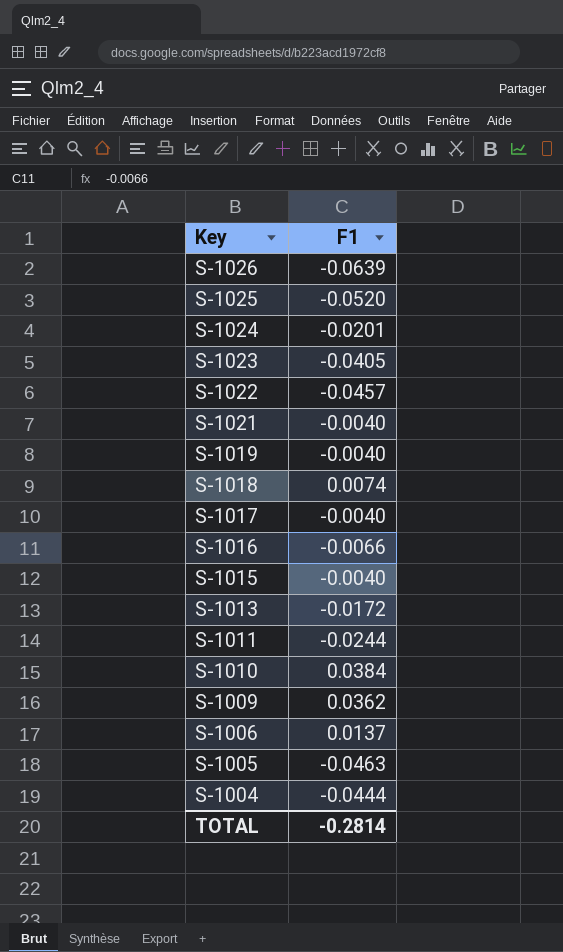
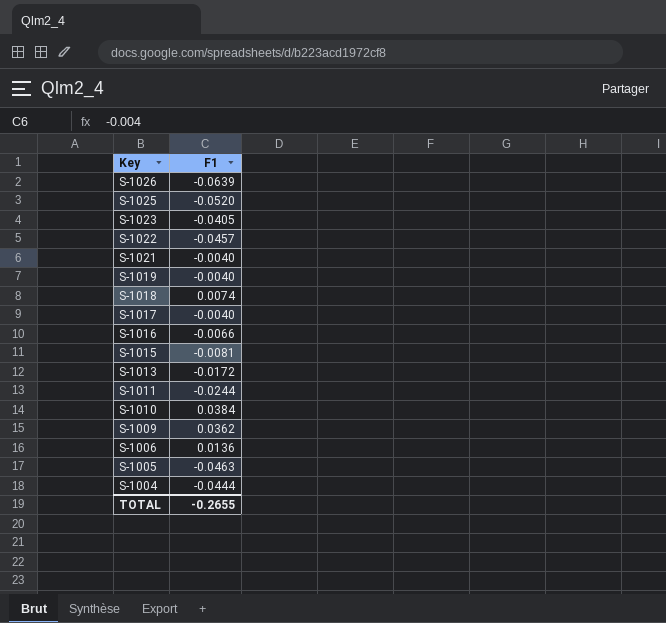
row S-1024: -0.0201 -> none
S-1015 | F1: -0.0040 -> -0.0081
S-1006 | F1: 0.0137 -> 0.0136
TOTAL | F1: -0.2814 -> -0.2655

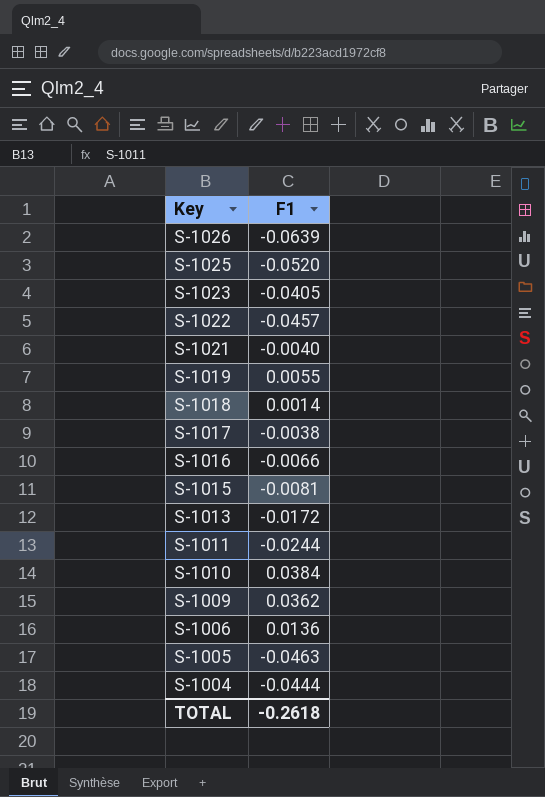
S-1019 | F1: -0.0040 -> 0.0055
S-1018 | F1: 0.0074 -> 0.0014
S-1017 | F1: -0.0040 -> -0.0038
TOTAL | F1: -0.2655 -> -0.2618

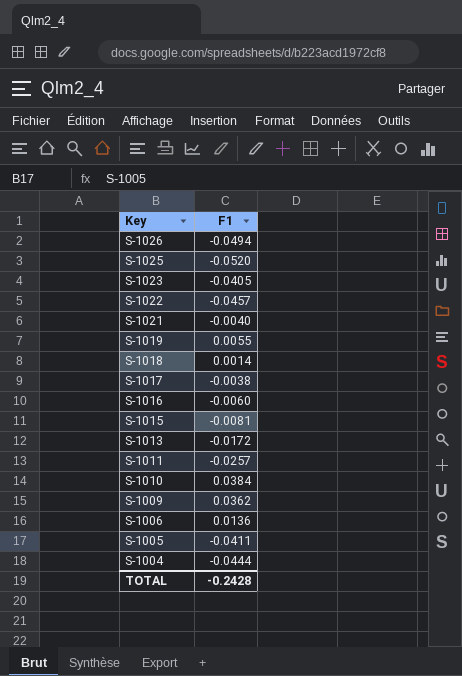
S-1026 | F1: -0.0639 -> -0.0494
S-1016 | F1: -0.0066 -> -0.0060
S-1011 | F1: -0.0244 -> -0.0257
S-1005 | F1: -0.0463 -> -0.0411
TOTAL | F1: -0.2618 -> -0.2428

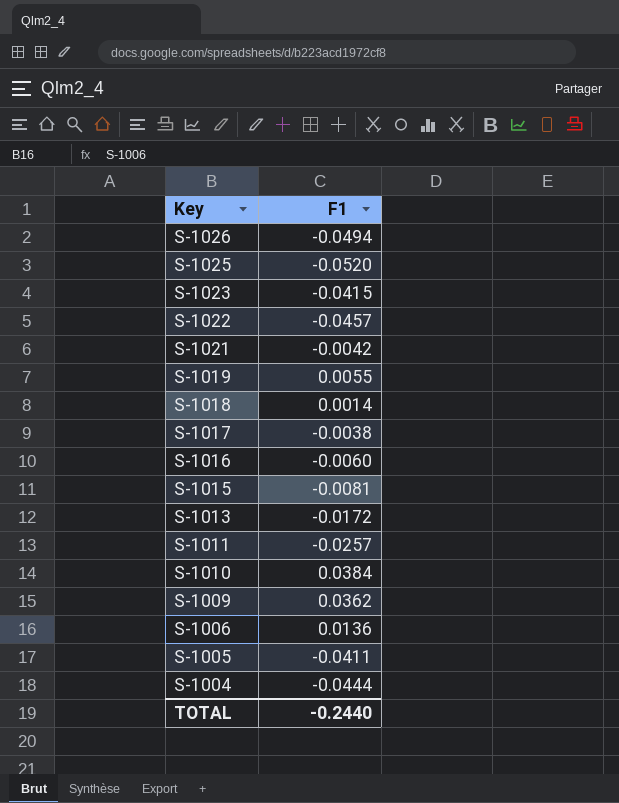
S-1023 | F1: -0.0405 -> -0.0415
S-1021 | F1: -0.0040 -> -0.0042
TOTAL | F1: -0.2428 -> -0.2440

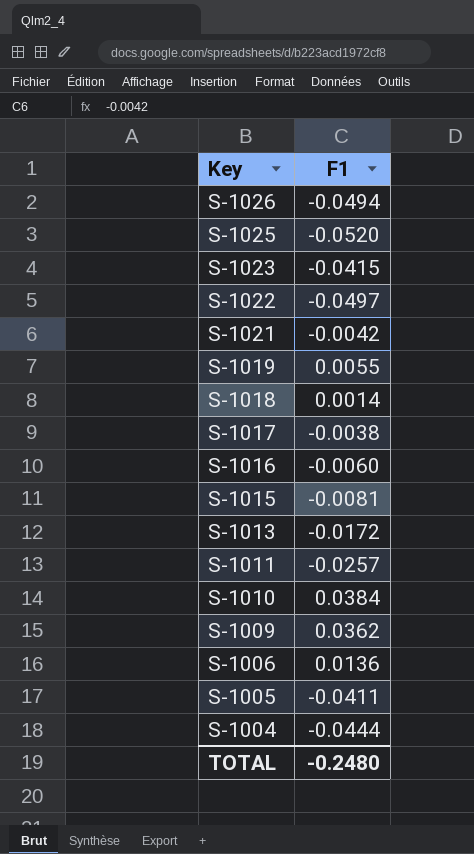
S-1022 | F1: -0.0457 -> -0.0497
TOTAL | F1: -0.2440 -> -0.2480

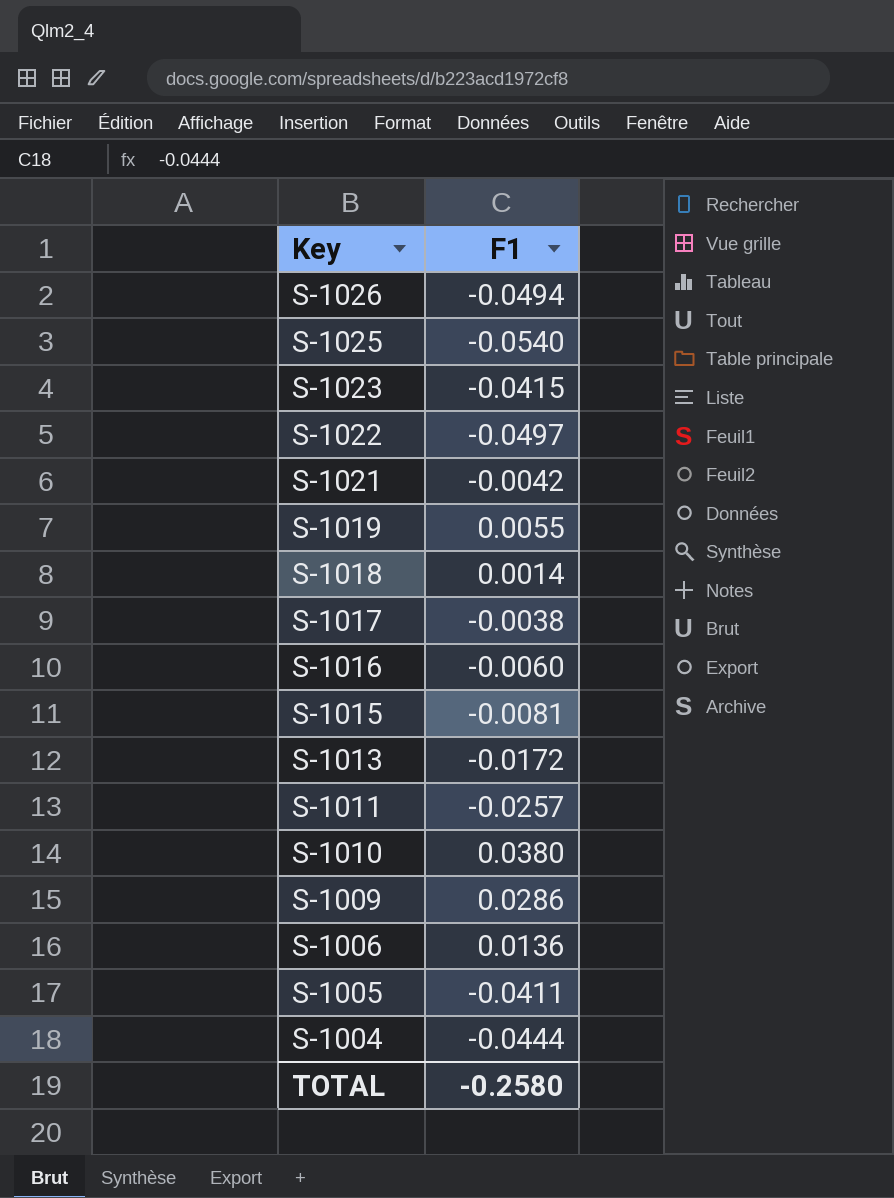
S-1025 | F1: -0.0520 -> -0.0540
S-1010 | F1: 0.0384 -> 0.0380
S-1009 | F1: 0.0362 -> 0.0286
TOTAL | F1: -0.2480 -> -0.2580

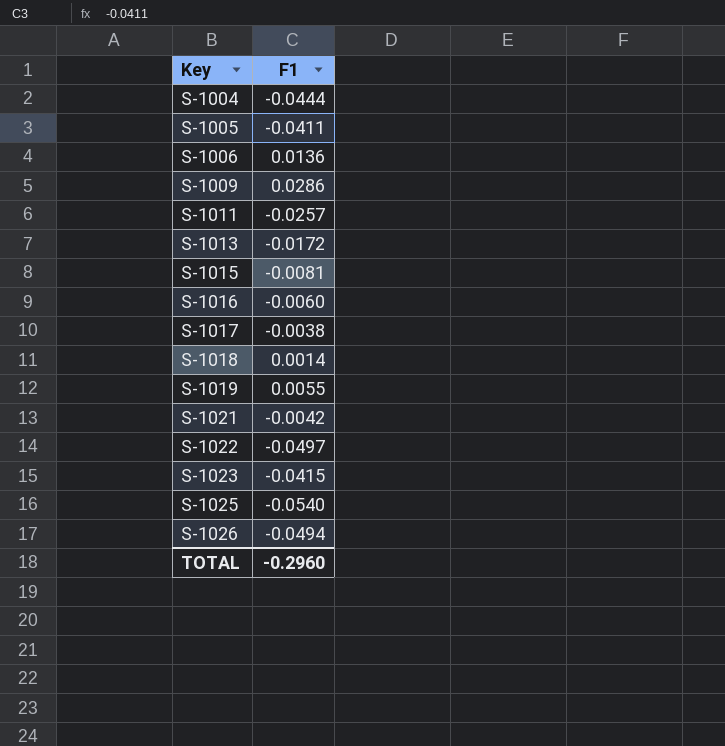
row order: Key descending -> Key ascending
row S-1010: 0.0380 -> none
TOTAL | F1: -0.2580 -> -0.2960

